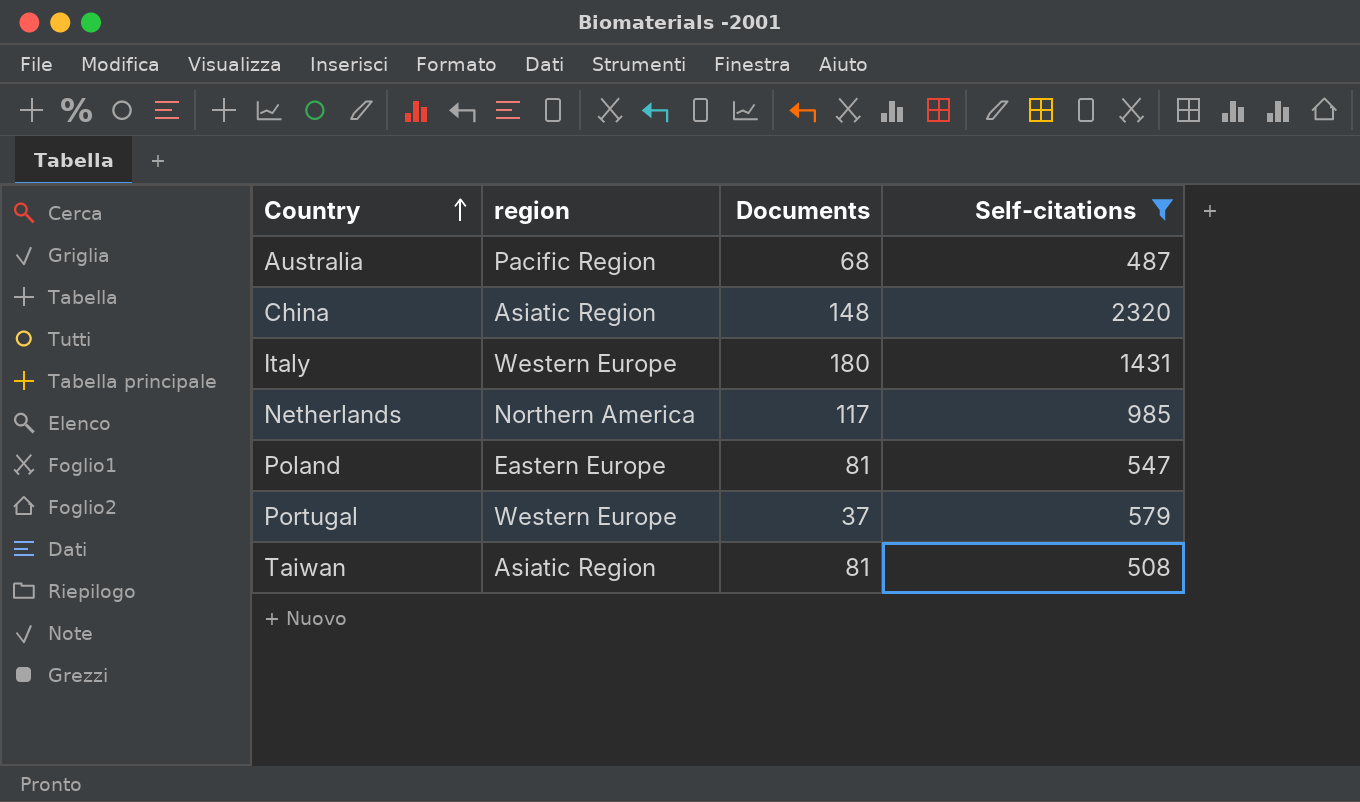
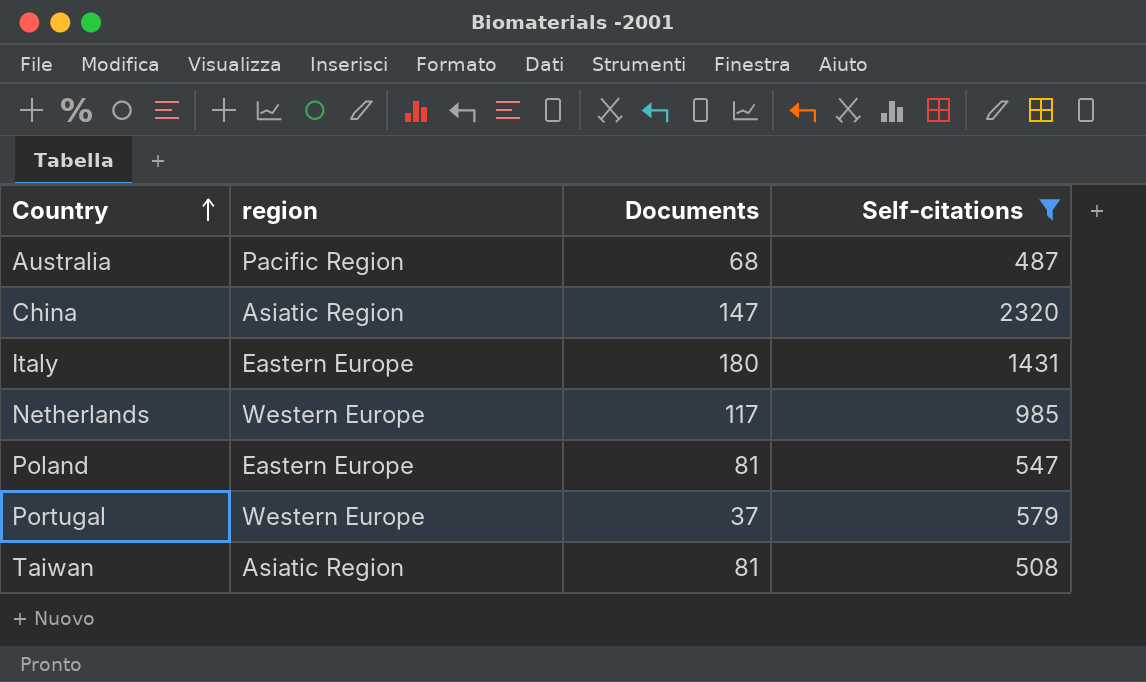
China | Documents: 148 -> 147
Italy | region: Western Europe -> Eastern Europe
Netherlands | region: Northern America -> Western Europe

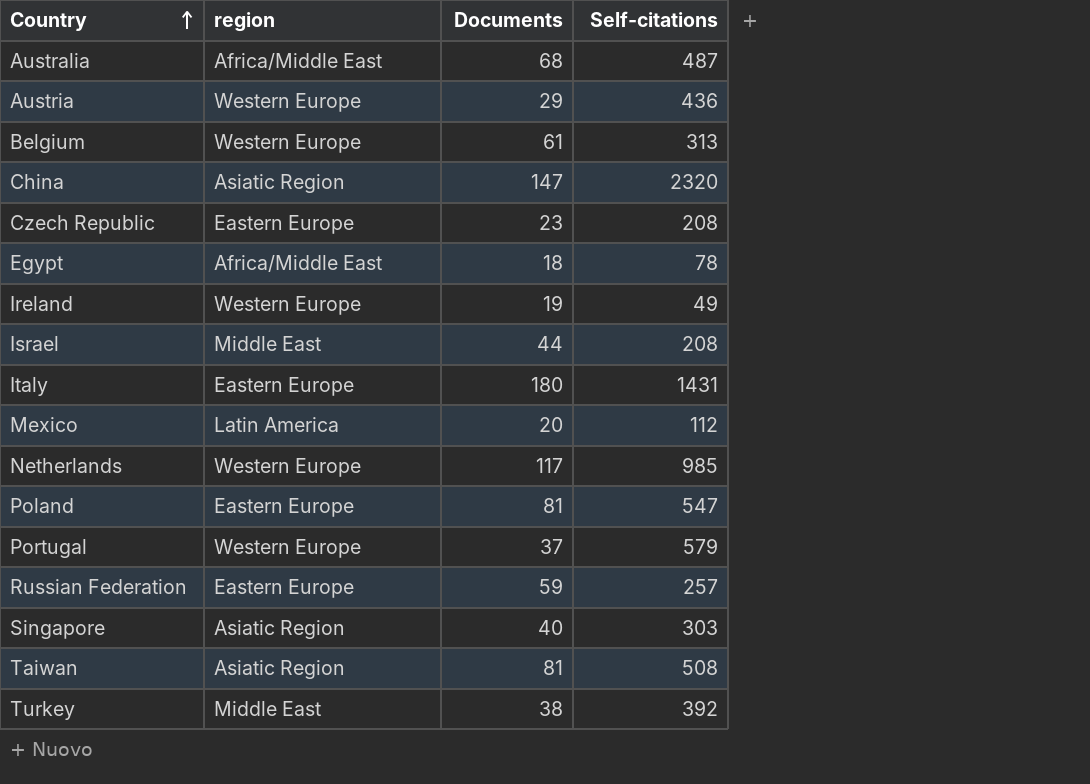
filter: Self-citations >= 487 -> none
Australia | region: Pacific Region -> Africa/Middle East

